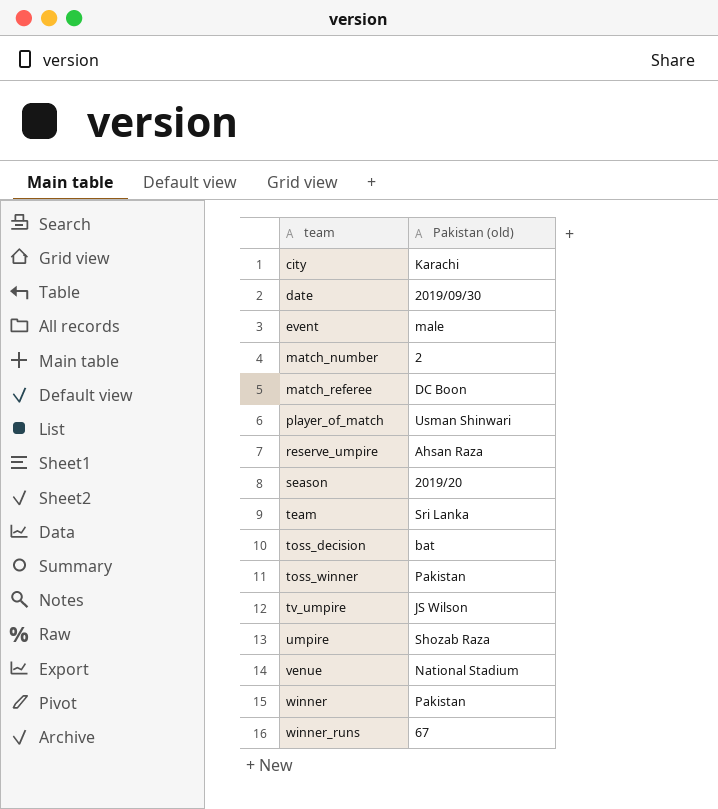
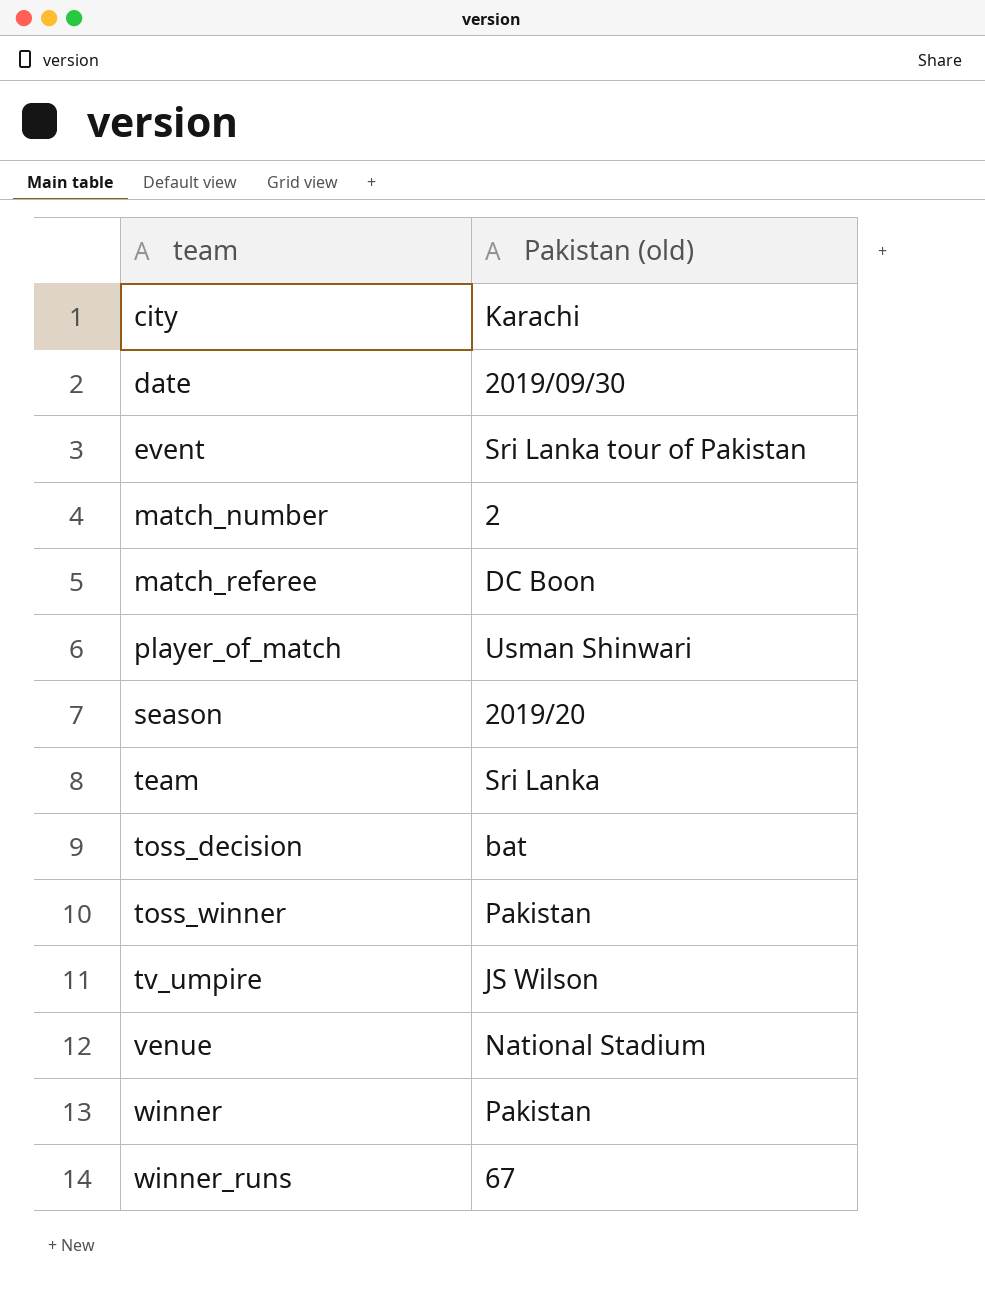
row reserve_umpire: Ahsan Raza -> none
row umpire: Shozab Raza -> none
event | Pakistan (old): male -> Sri Lanka tour of Pakistan

